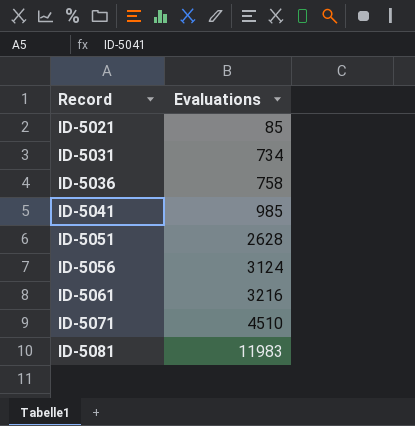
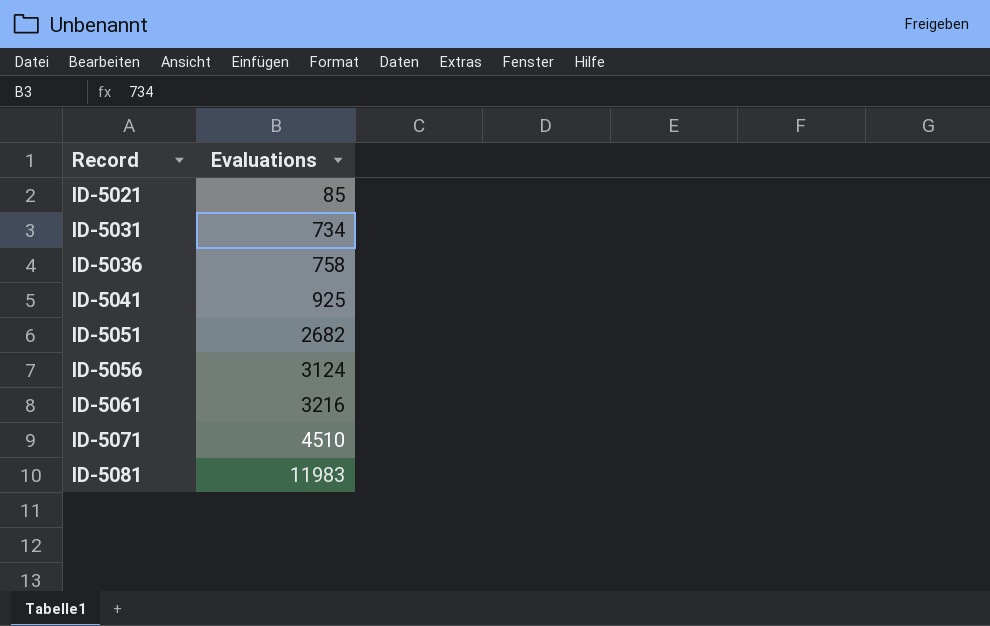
ID-5041 | Evaluations: 985 -> 925
ID-5051 | Evaluations: 2628 -> 2682

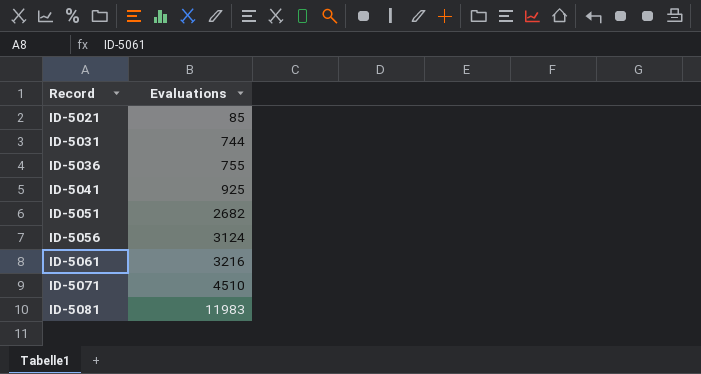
ID-5031 | Evaluations: 734 -> 744
ID-5036 | Evaluations: 758 -> 755

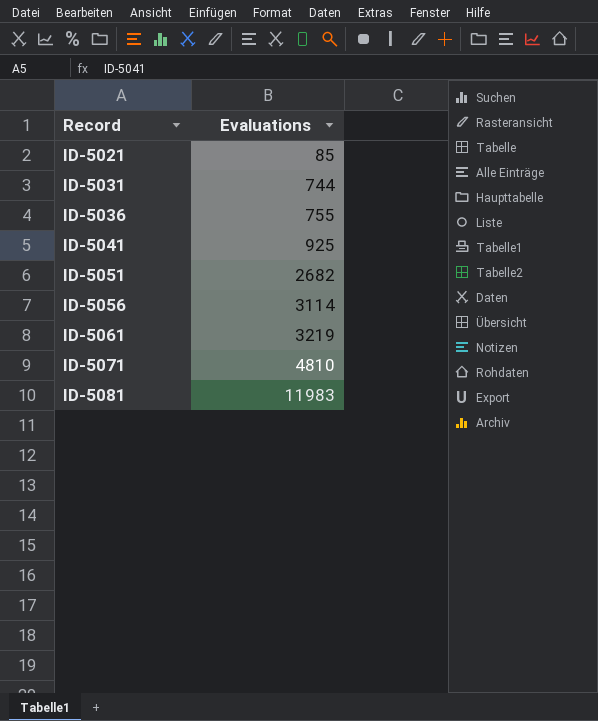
ID-5056 | Evaluations: 3124 -> 3114
ID-5061 | Evaluations: 3216 -> 3219
ID-5071 | Evaluations: 4510 -> 4810

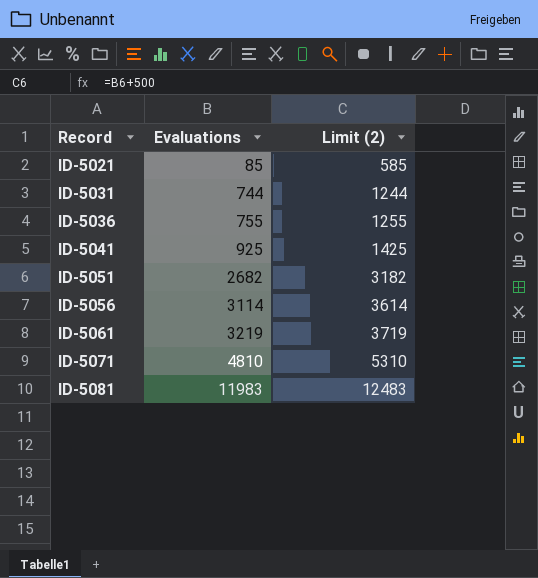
column Limit (2) | formula: none -> [Evaluations] + 500

